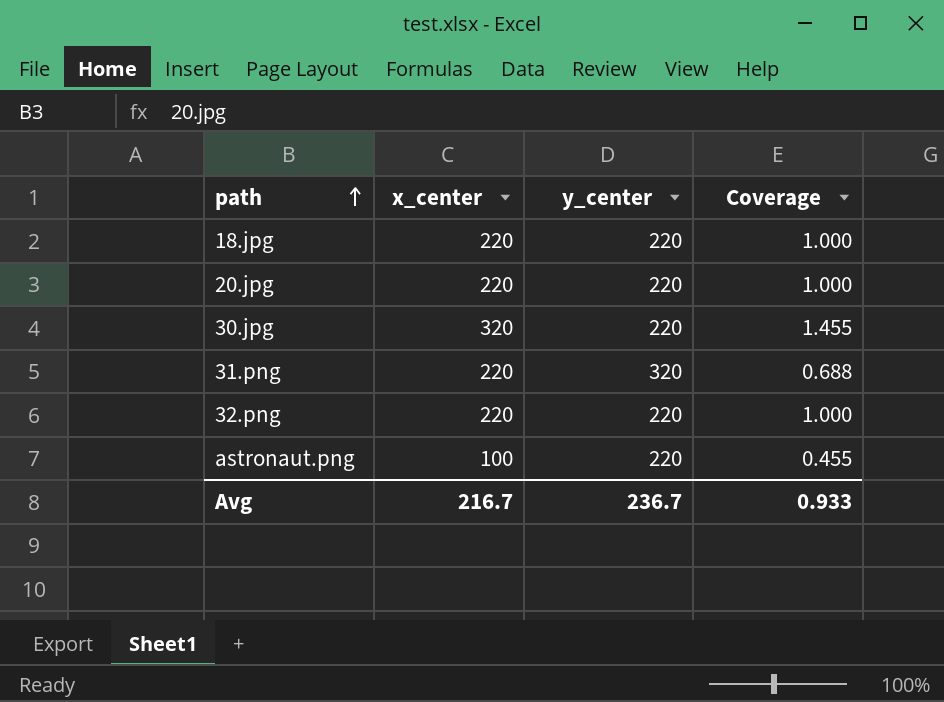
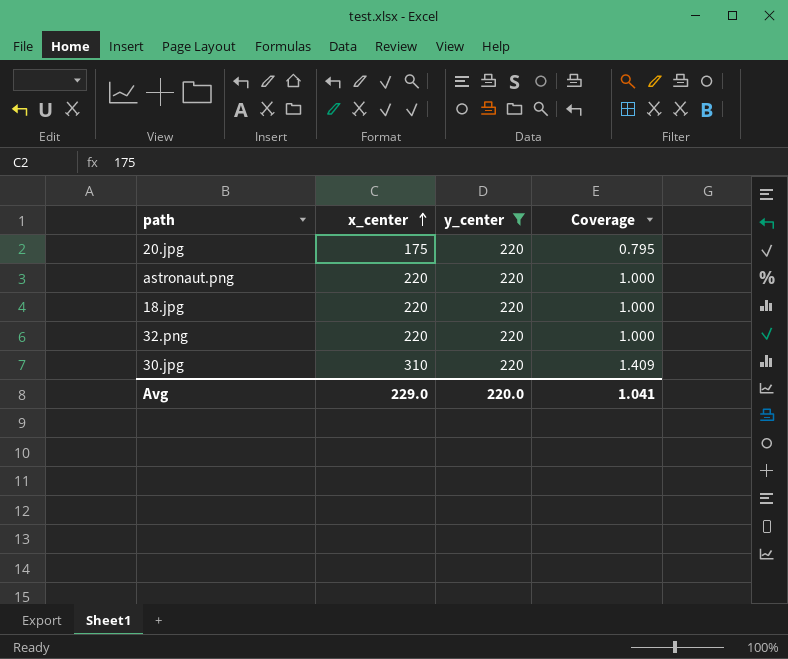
filter: none -> y_center = 220
row order: path ascending -> x_center ascending
20.jpg | x_center: 220 -> 175
20.jpg | Coverage: 1.000 -> 0.795
astronaut.png | x_center: 100 -> 220
astronaut.png | Coverage: 0.455 -> 1.000
30.jpg | x_center: 320 -> 310
30.jpg | Coverage: 1.455 -> 1.409
Avg | x_center: 216.7 -> 229.0
Avg | y_center: 236.7 -> 220.0
Avg | Coverage: 0.933 -> 1.041

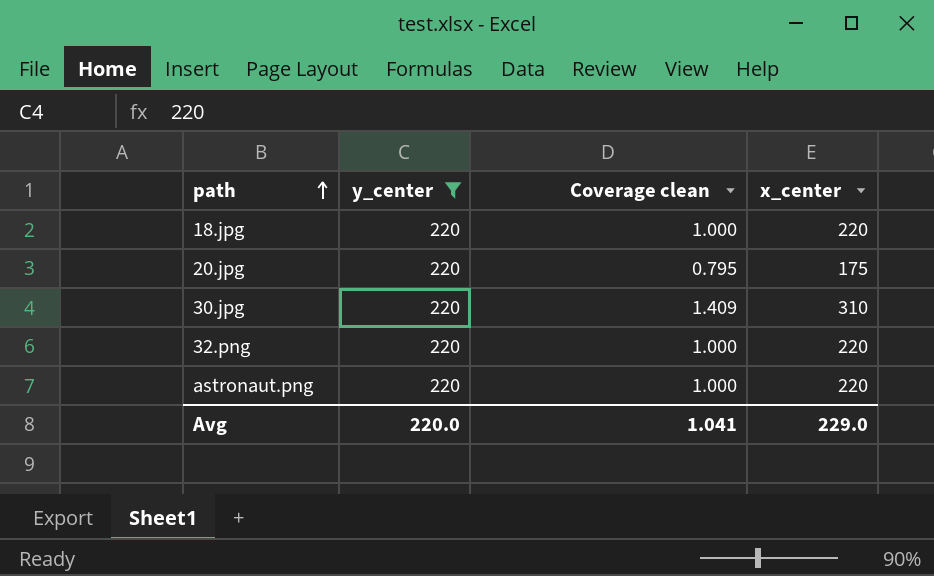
row order: x_center ascending -> path ascending
column name: Coverage -> Coverage clean
column x_center | position: 2 -> 4

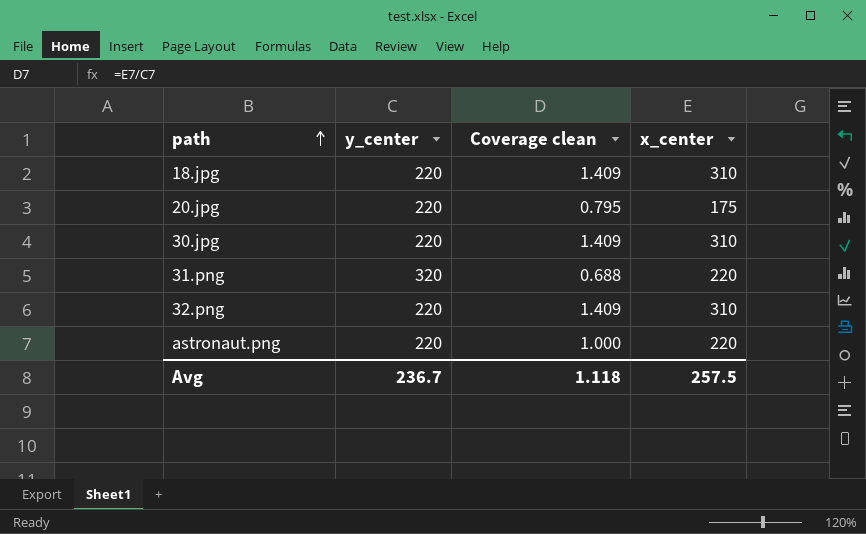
filter: y_center = 220 -> none
18.jpg | Coverage clean: 1.000 -> 1.409
18.jpg | x_center: 220 -> 310
32.png | Coverage clean: 1.000 -> 1.409
32.png | x_center: 220 -> 310
Avg | y_center: 220.0 -> 236.7
Avg | Coverage clean: 1.041 -> 1.118
Avg | x_center: 229.0 -> 257.5

